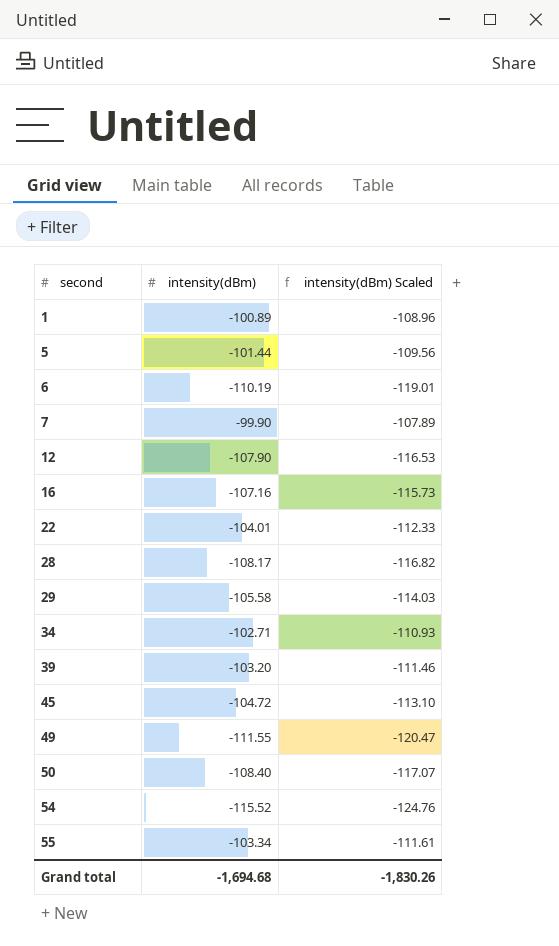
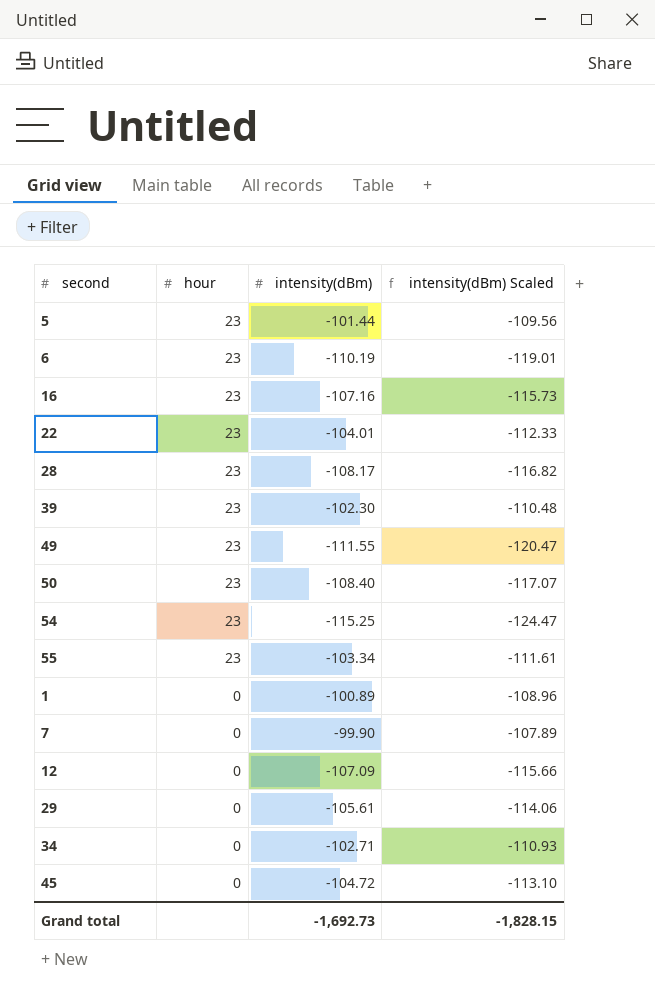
row order: second ascending -> hour descending
column hour | position: none -> 2
39 | intensity(dBm): -103.20 -> -102.30
39 | intensity(dBm) Scaled: -111.46 -> -110.48
54 | intensity(dBm): -115.52 -> -115.25
54 | intensity(dBm) Scaled: -124.76 -> -124.47
12 | intensity(dBm): -107.90 -> -107.09
12 | intensity(dBm) Scaled: -116.53 -> -115.66
29 | intensity(dBm): -105.58 -> -105.61
29 | intensity(dBm) Scaled: -114.03 -> -114.06
Grand total | intensity(dBm): -1,694.68 -> -1,692.73
Grand total | intensity(dBm) Scaled: -1,830.26 -> -1,828.15

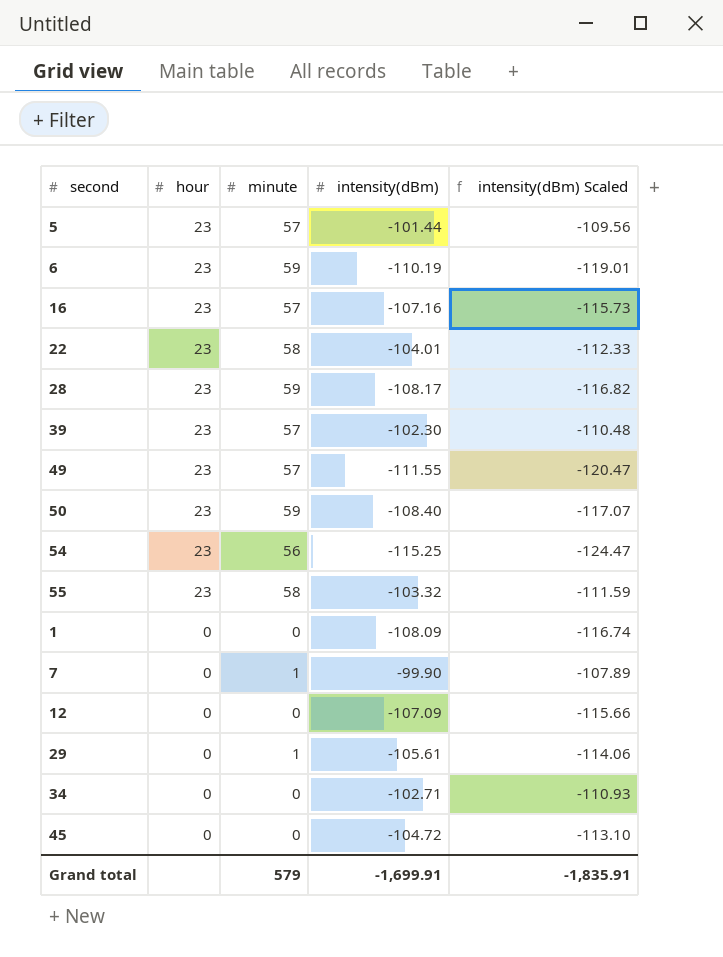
column minute | position: none -> 3
55 | intensity(dBm): -103.34 -> -103.32
55 | intensity(dBm) Scaled: -111.61 -> -111.59
1 | intensity(dBm): -100.89 -> -108.09
1 | intensity(dBm) Scaled: -108.96 -> -116.74
Grand total | intensity(dBm): -1,692.73 -> -1,699.91
Grand total | intensity(dBm) Scaled: -1,828.15 -> -1,835.91

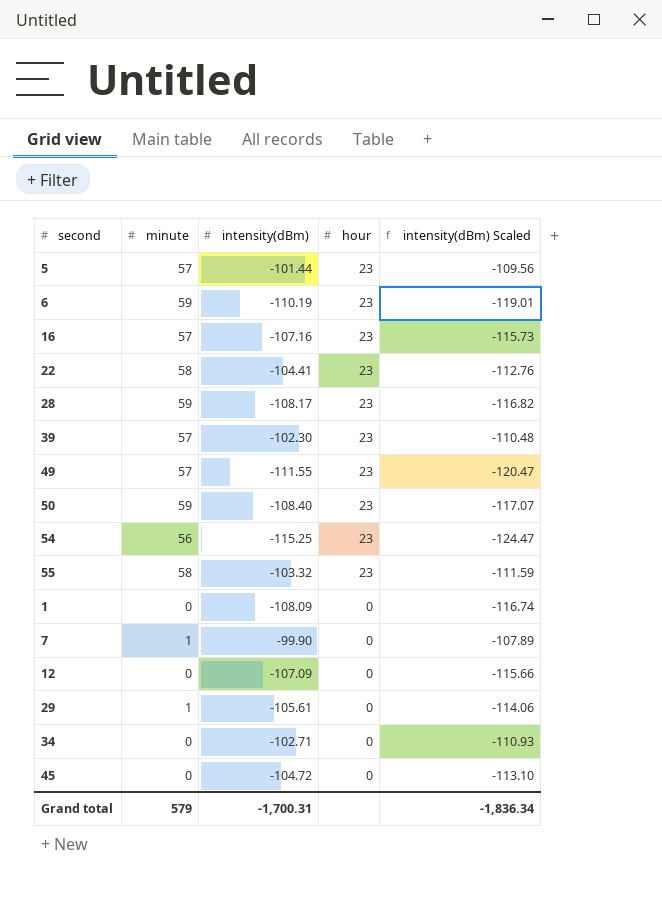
column hour | position: 2 -> 4
22 | intensity(dBm): -104.01 -> -104.41
22 | intensity(dBm) Scaled: -112.33 -> -112.76
Grand total | intensity(dBm): -1,699.91 -> -1,700.31
Grand total | intensity(dBm) Scaled: -1,835.91 -> -1,836.34

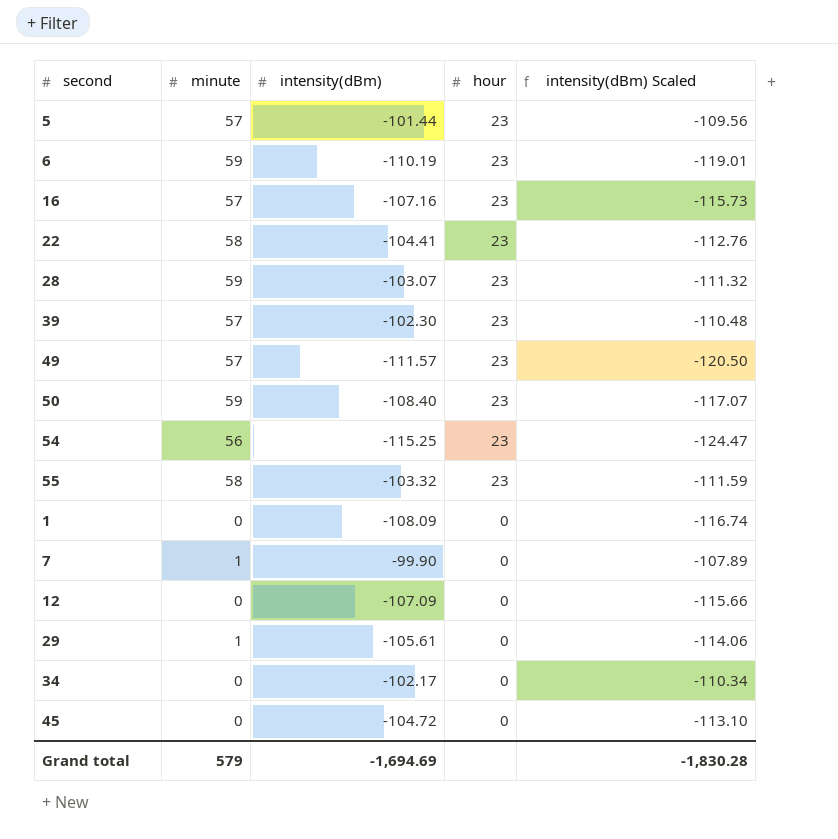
28 | intensity(dBm): -108.17 -> -103.07
28 | intensity(dBm) Scaled: -116.82 -> -111.32
49 | intensity(dBm): -111.55 -> -111.57
49 | intensity(dBm) Scaled: -120.47 -> -120.50
34 | intensity(dBm): -102.71 -> -102.17
34 | intensity(dBm) Scaled: -110.93 -> -110.34
Grand total | intensity(dBm): -1,700.31 -> -1,694.69
Grand total | intensity(dBm) Scaled: -1,836.34 -> -1,830.28

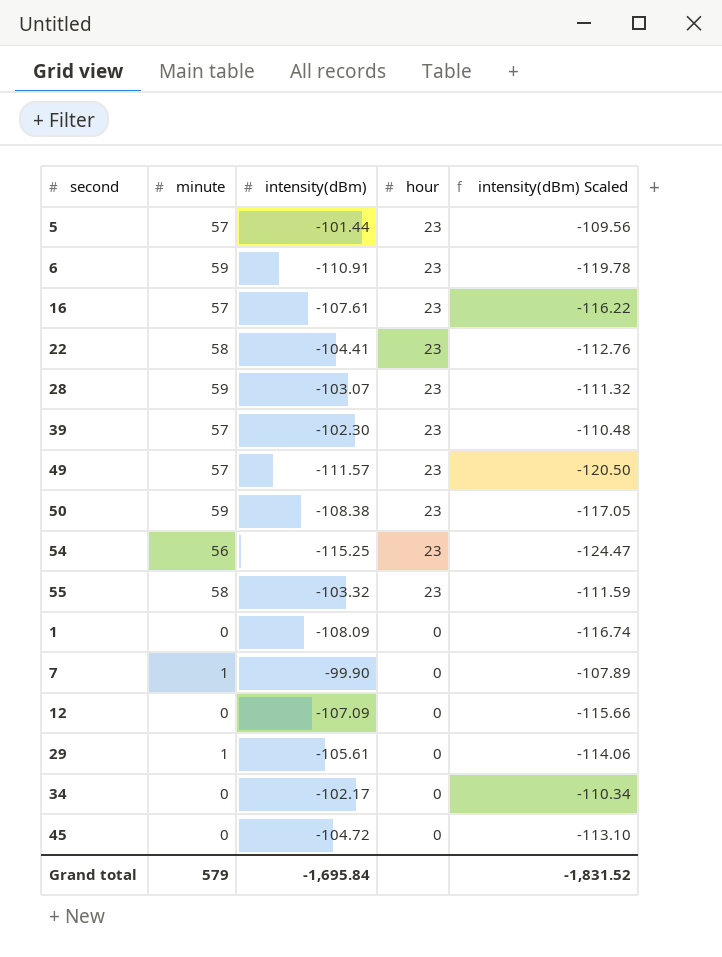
6 | intensity(dBm): -110.19 -> -110.91
6 | intensity(dBm) Scaled: -119.01 -> -119.78
16 | intensity(dBm): -107.16 -> -107.61
16 | intensity(dBm) Scaled: -115.73 -> -116.22
50 | intensity(dBm): -108.40 -> -108.38
50 | intensity(dBm) Scaled: -117.07 -> -117.05
Grand total | intensity(dBm): -1,694.69 -> -1,695.84
Grand total | intensity(dBm) Scaled: -1,830.28 -> -1,831.52

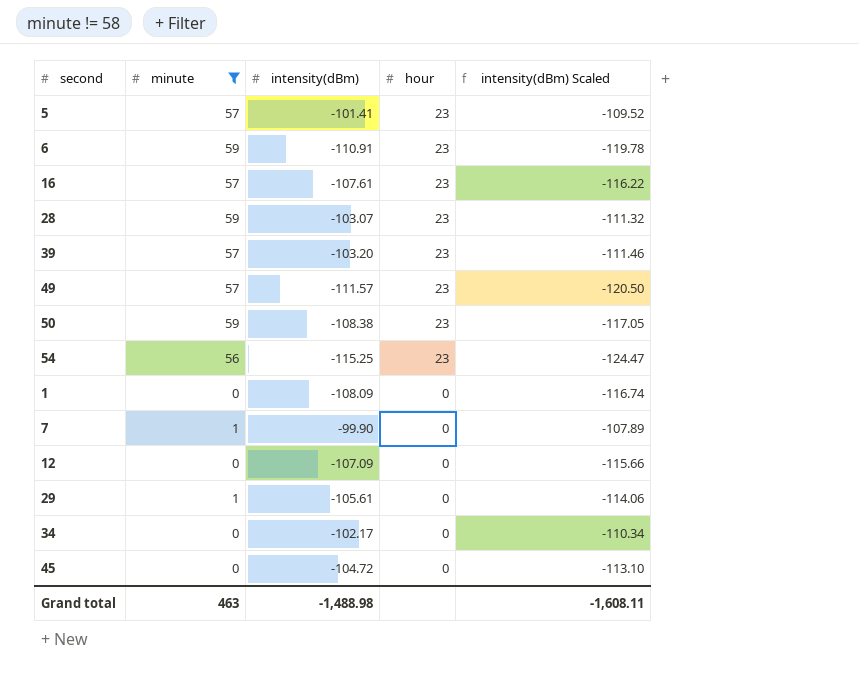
filter: none -> minute != 58
5 | intensity(dBm): -101.44 -> -101.41
5 | intensity(dBm) Scaled: -109.56 -> -109.52
39 | intensity(dBm): -102.30 -> -103.20
39 | intensity(dBm) Scaled: -110.48 -> -111.46
Grand total | minute: 579 -> 463
Grand total | intensity(dBm): -1,695.84 -> -1,488.98
Grand total | intensity(dBm) Scaled: -1,831.52 -> -1,608.11

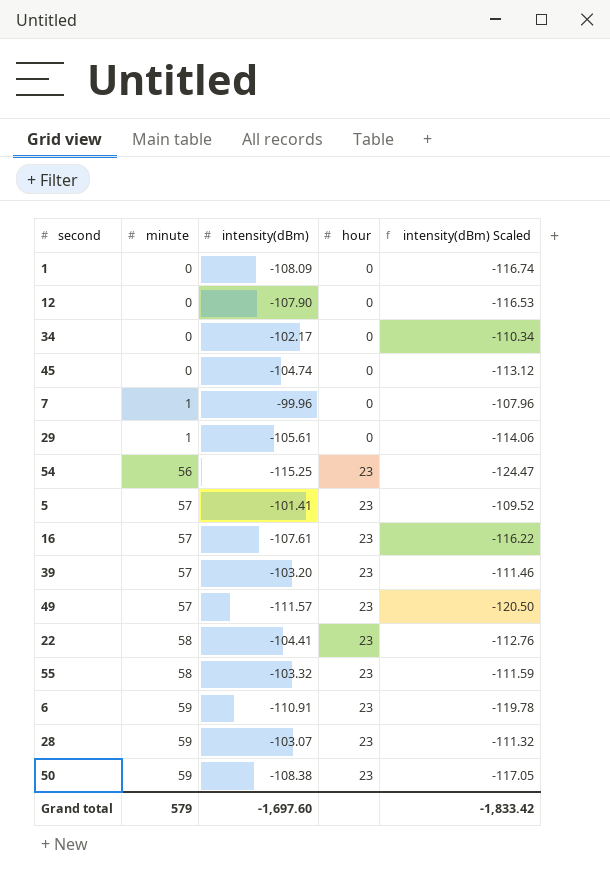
filter: minute != 58 -> none
row order: hour descending -> minute ascending
12 | intensity(dBm): -107.09 -> -107.90
12 | intensity(dBm) Scaled: -115.66 -> -116.53
45 | intensity(dBm): -104.72 -> -104.74
45 | intensity(dBm) Scaled: -113.10 -> -113.12
7 | intensity(dBm): -99.90 -> -99.96
7 | intensity(dBm) Scaled: -107.89 -> -107.96
Grand total | minute: 463 -> 579
Grand total | intensity(dBm): -1,488.98 -> -1,697.60
Grand total | intensity(dBm) Scaled: -1,608.11 -> -1,833.42

